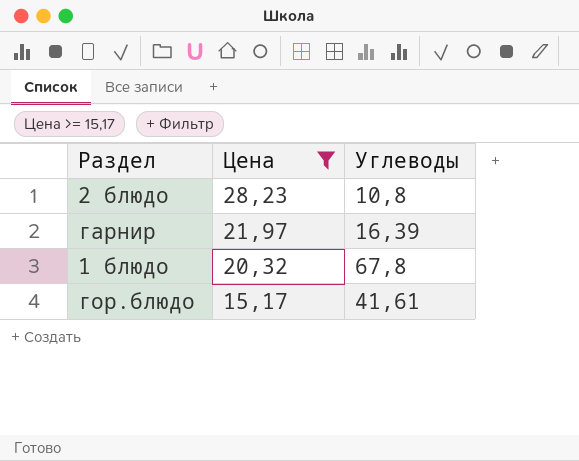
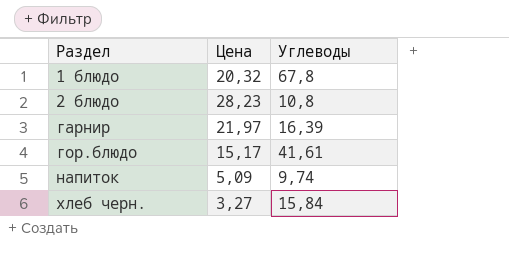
filter: Цена >= 15,17 -> none
row order: Цена descending -> Раздел ascending

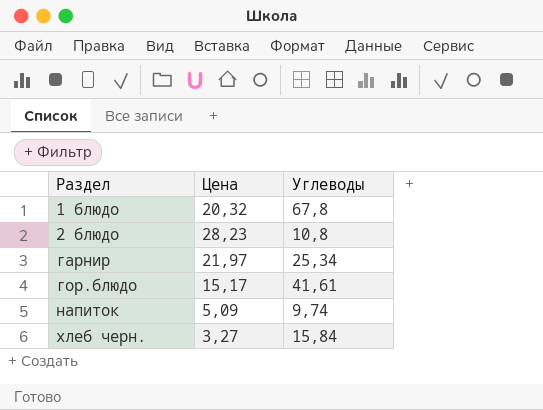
гарнир | Углеводы: 16,39 -> 25,34

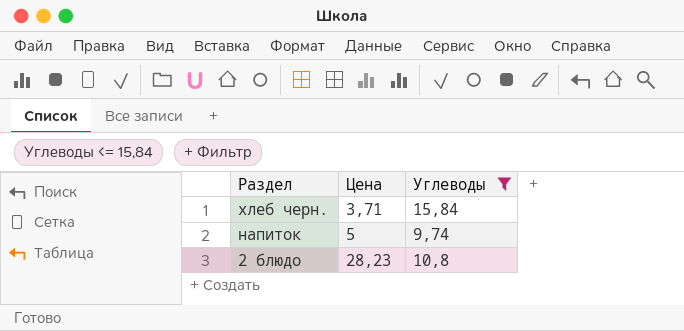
filter: none -> Углеводы <= 15,84
row order: Раздел ascending -> Раздел descending
хлеб черн. | Цена: 3,27 -> 3,71
напиток | Цена: 5,09 -> 5

